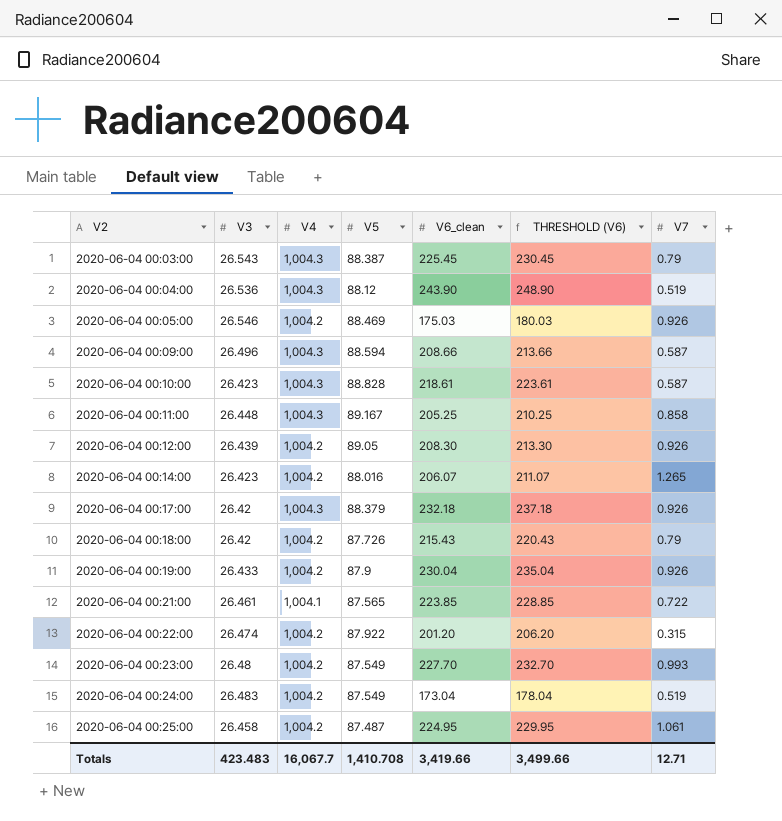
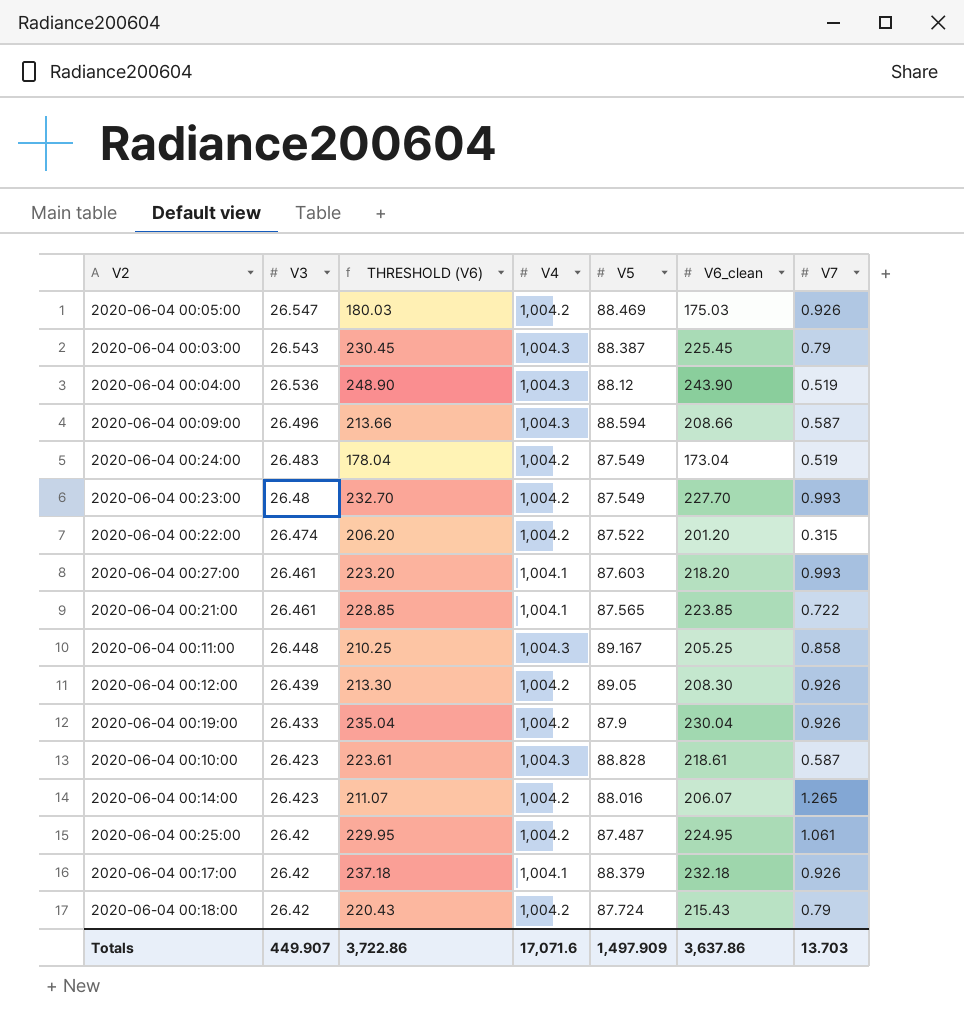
row order: V2 ascending -> V3 descending
column THRESHOLD (V6) | position: 6 -> 3
2020-06-04 00:05:00 | V3: 26.546 -> 26.547
2020-06-04 00:22:00 | V5: 87.922 -> 87.522
row 2020-06-04 00:27:00: none -> 26.461 | 223.20 | 1,004.1 | 87.603 | 218.20 | 0.993
2020-06-04 00:25:00 | V3: 26.458 -> 26.42
2020-06-04 00:17:00 | V4: 1,004.3 -> 1,004.1
2020-06-04 00:18:00 | V5: 87.726 -> 87.724
Totals | V3: 423.483 -> 449.907
Totals | THRESHOLD (V6): 3,499.66 -> 3,722.86
Totals | V4: 16,067.7 -> 17,071.6
Totals | V5: 1,410.708 -> 1,497.909
Totals | V6_clean: 3,419.66 -> 3,637.86
Totals | V7: 12.71 -> 13.703

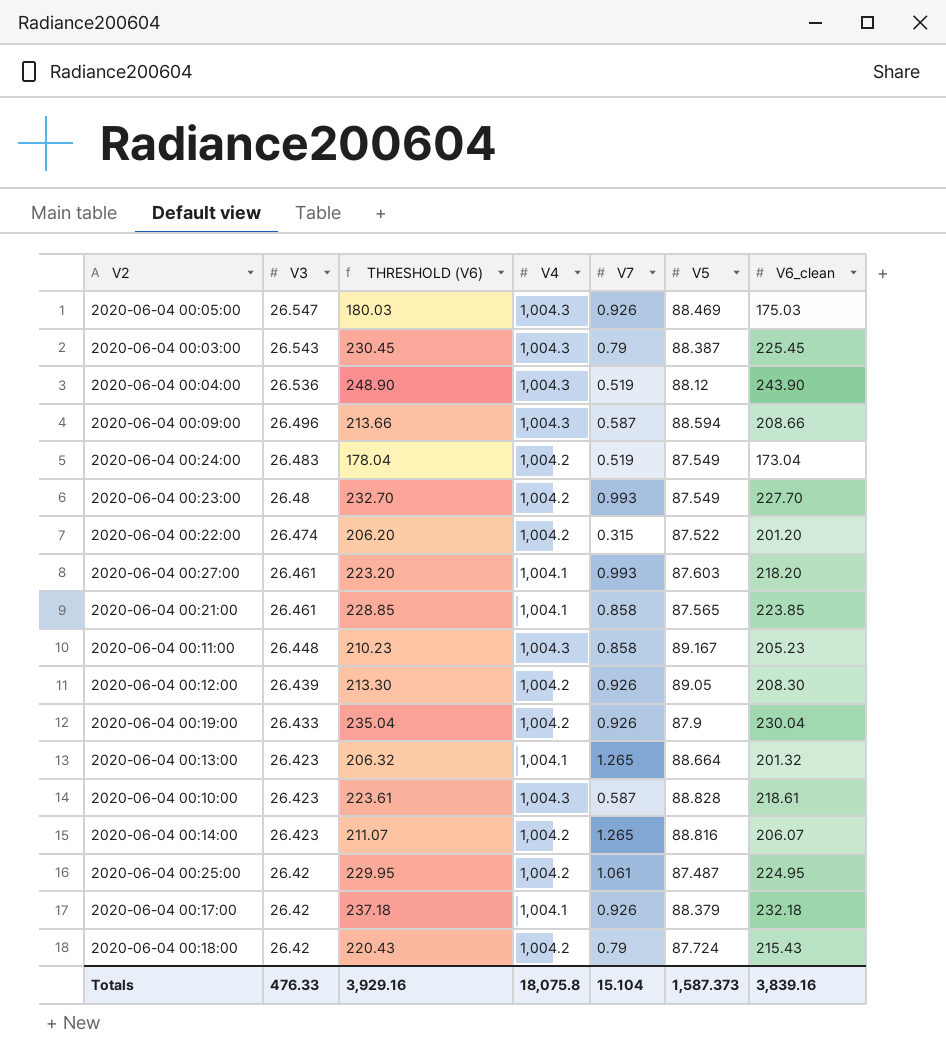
column V7 | position: 7 -> 5
2020-06-04 00:05:00 | V4: 1,004.2 -> 1,004.3
2020-06-04 00:21:00 | V7: 0.722 -> 0.858
2020-06-04 00:11:00 | THRESHOLD (V6): 210.25 -> 210.23
2020-06-04 00:11:00 | V6_clean: 205.25 -> 205.23
row 2020-06-04 00:13:00: none -> 26.423 | 206.32 | 1,004.1 | 1.265 | 88.664 | 201.32
2020-06-04 00:14:00 | V5: 88.016 -> 88.816
Totals | V3: 449.907 -> 476.33
Totals | THRESHOLD (V6): 3,722.86 -> 3,929.16
Totals | V4: 17,071.6 -> 18,075.8
Totals | V7: 13.703 -> 15.104
Totals | V5: 1,497.909 -> 1,587.373
Totals | V6_clean: 3,637.86 -> 3,839.16

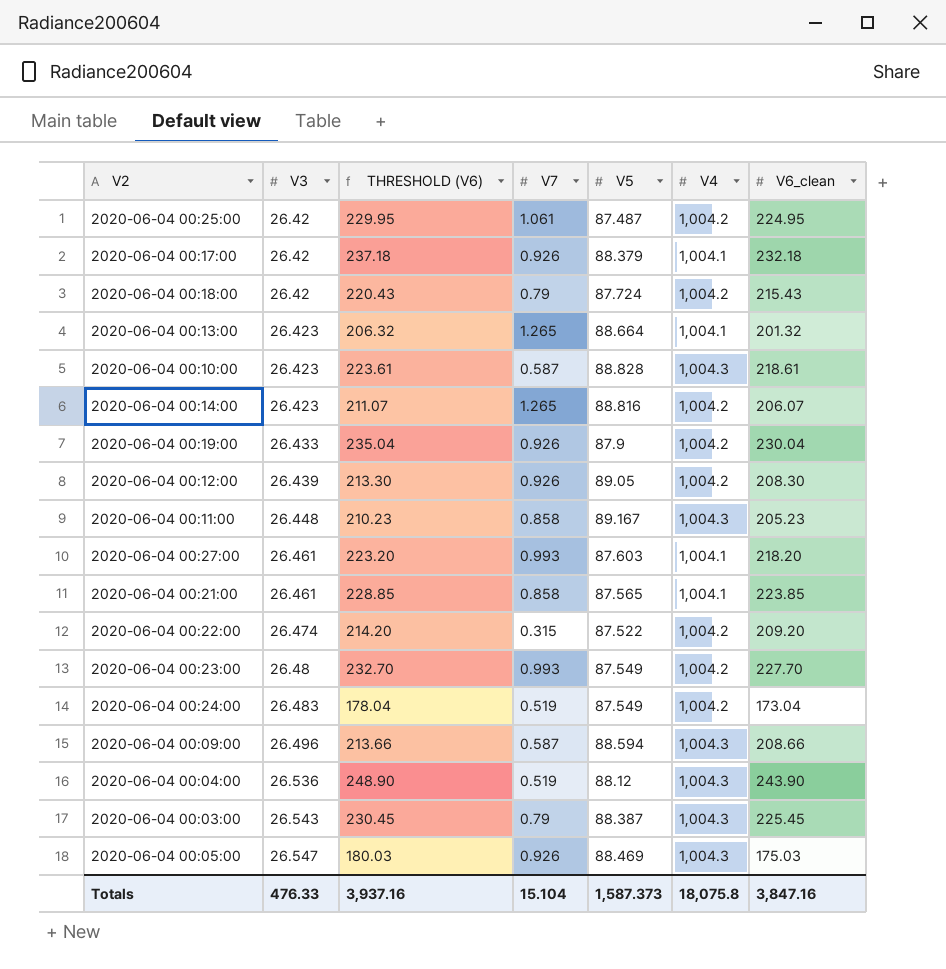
row order: V3 descending -> V3 ascending
column V4 | position: 4 -> 6
2020-06-04 00:22:00 | THRESHOLD (V6): 206.20 -> 214.20
2020-06-04 00:22:00 | V6_clean: 201.20 -> 209.20
Totals | THRESHOLD (V6): 3,929.16 -> 3,937.16
Totals | V6_clean: 3,839.16 -> 3,847.16

